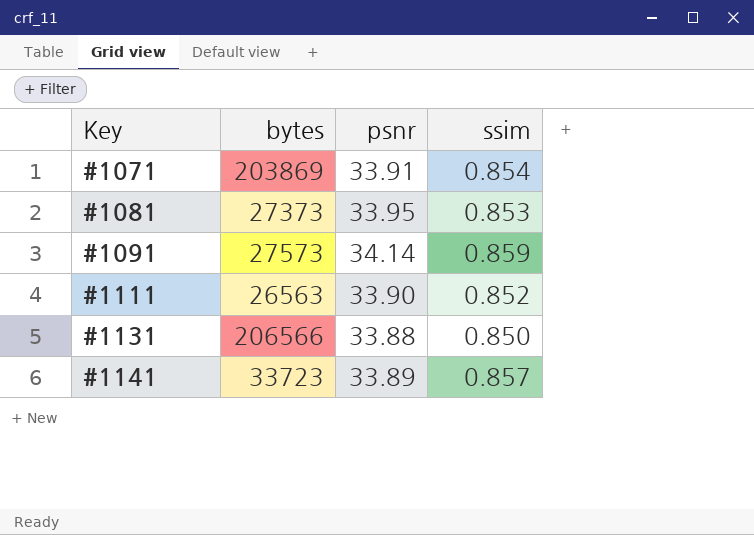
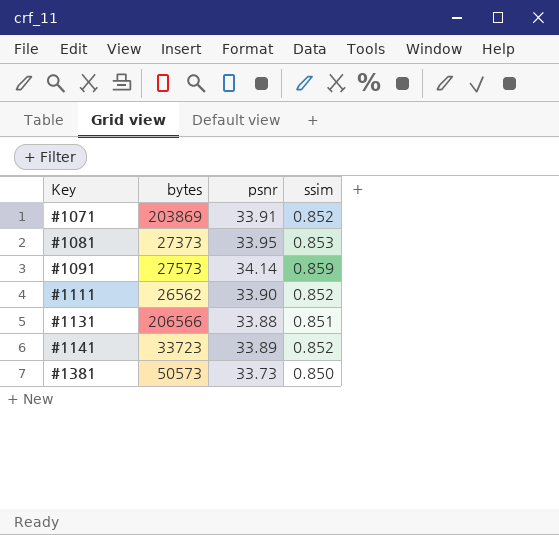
#1071 | ssim: 0.854 -> 0.852
#1111 | bytes: 26563 -> 26562
#1131 | ssim: 0.850 -> 0.851
#1141 | ssim: 0.857 -> 0.852
row #1381: none -> 50573 | 33.73 | 0.850

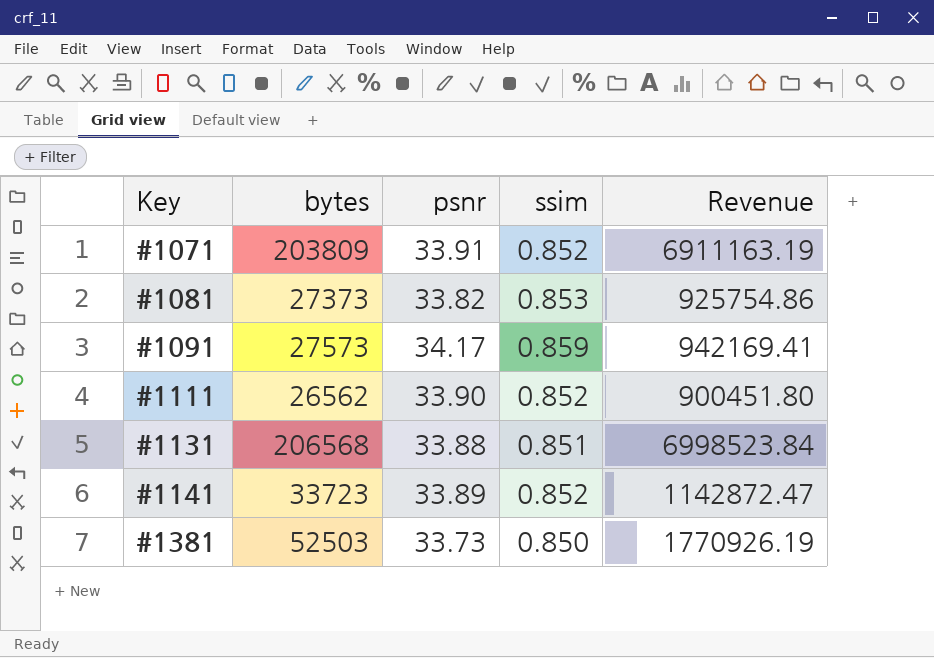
column Revenue | formula: none -> [bytes] * [psnr]
#1071 | bytes: 203869 -> 203809
#1081 | psnr: 33.95 -> 33.82
#1091 | psnr: 34.14 -> 34.17
#1131 | bytes: 206566 -> 206568
#1381 | bytes: 50573 -> 52503

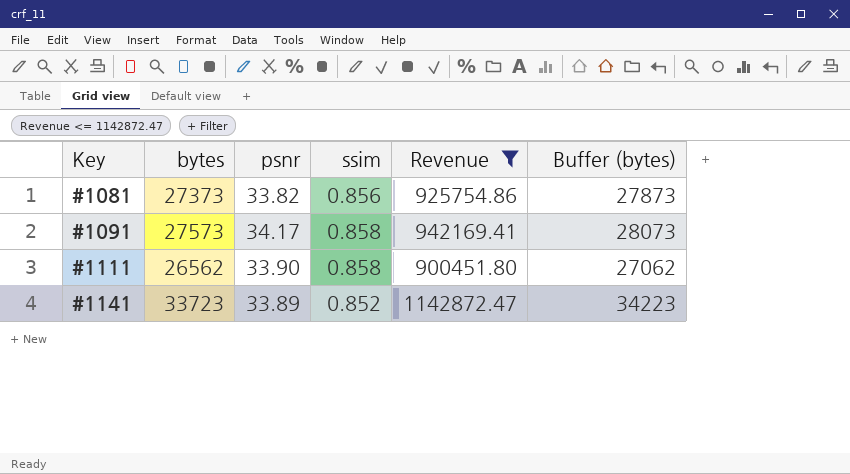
filter: none -> Revenue <= 1142872.47
column Buffer (bytes) | formula: none -> [bytes] + 500
#1081 | ssim: 0.853 -> 0.856
#1091 | ssim: 0.859 -> 0.858
#1111 | ssim: 0.852 -> 0.858

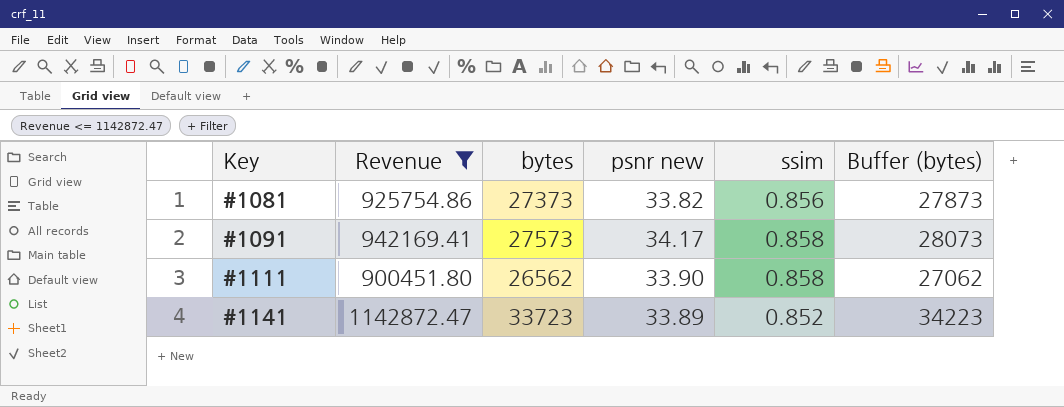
column Revenue | position: 5 -> 2
column name: psnr -> psnr new

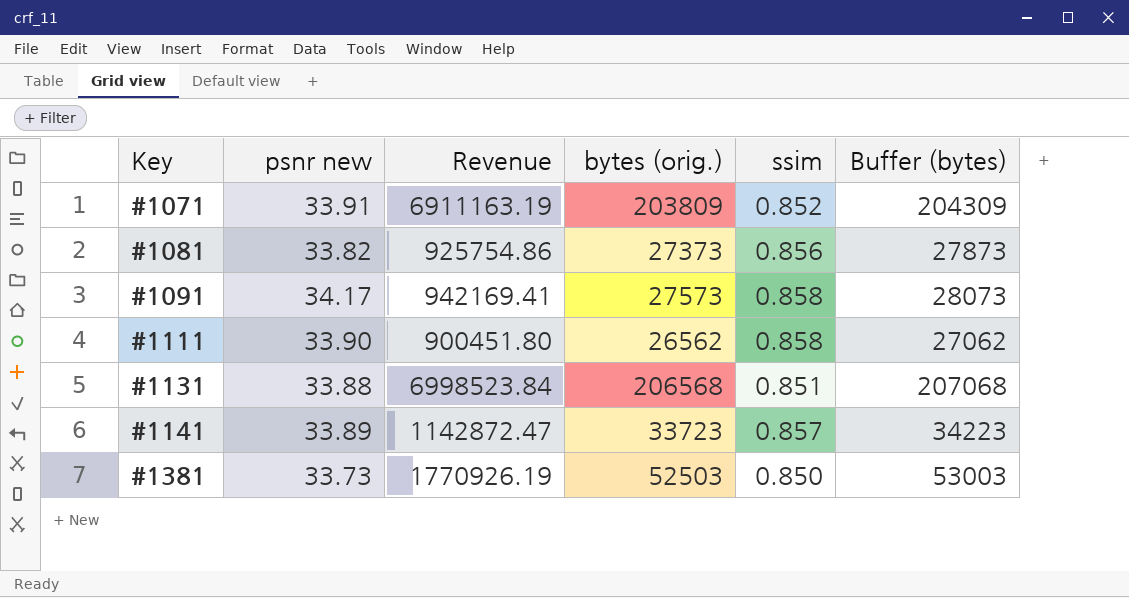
filter: Revenue <= 1142872.47 -> none
column psnr new | position: 4 -> 2
column name: bytes -> bytes (orig.)
#1141 | ssim: 0.852 -> 0.857

